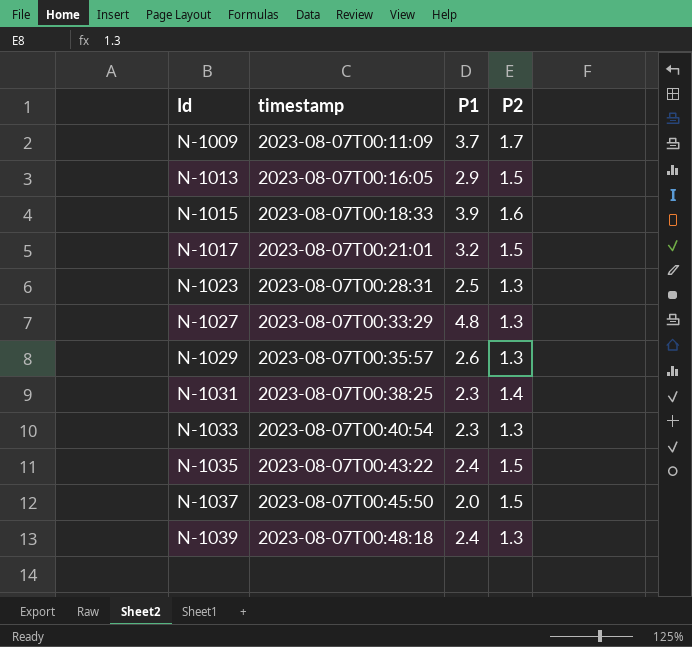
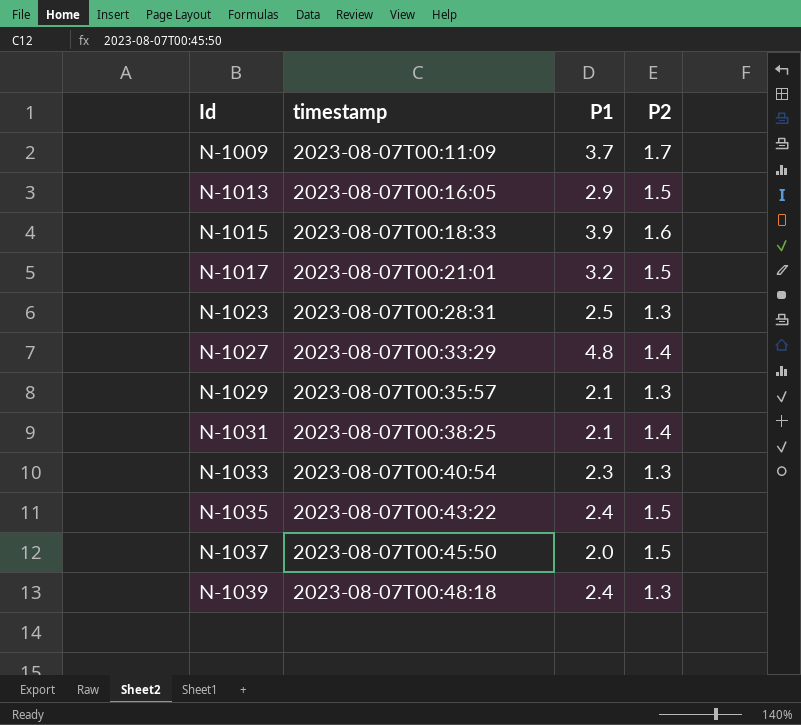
N-1027 | P2: 1.3 -> 1.4
N-1029 | P1: 2.6 -> 2.1
N-1031 | P1: 2.3 -> 2.1

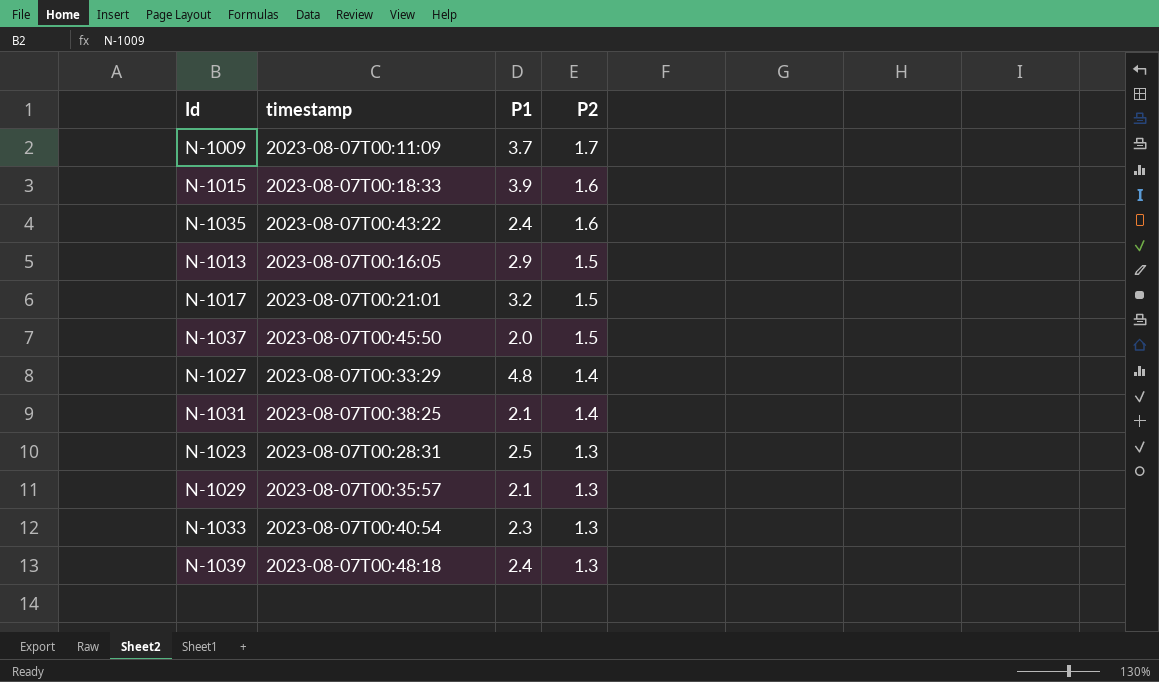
row order: Id ascending -> P2 descending
N-1035 | P2: 1.5 -> 1.6

